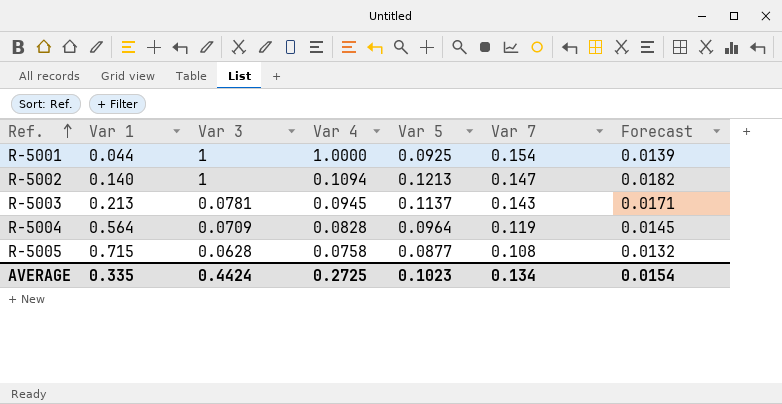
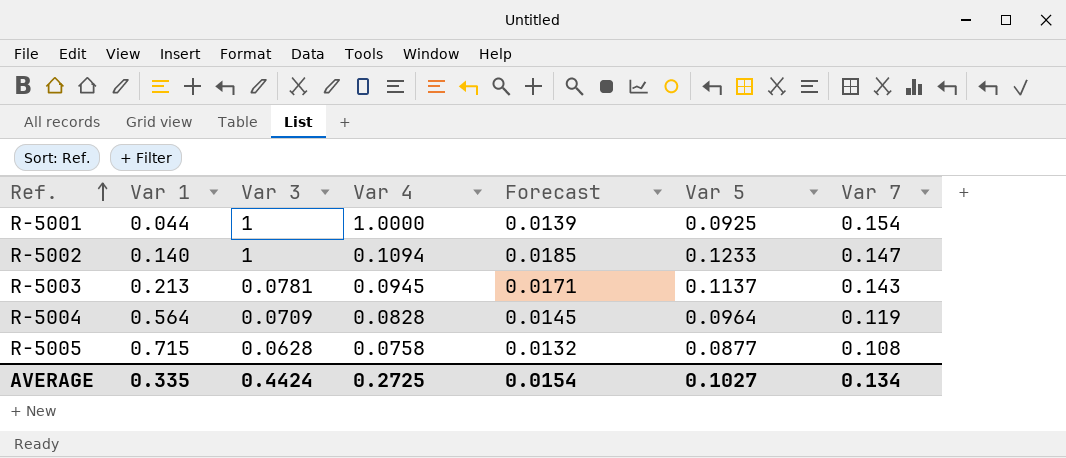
column Forecast | position: 7 -> 5
R-5002 | Forecast: 0.0182 -> 0.0185
R-5002 | Var 5: 0.1213 -> 0.1233
AVERAGE | Var 5: 0.1023 -> 0.1027

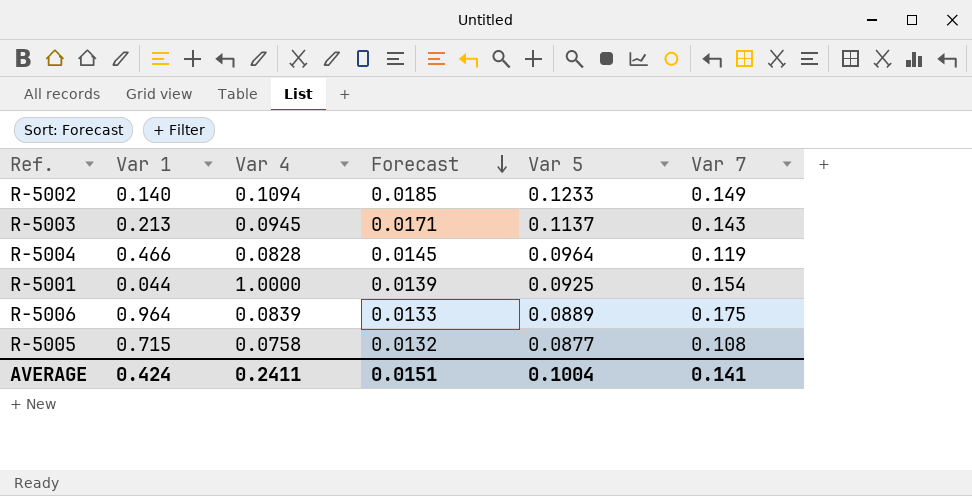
row order: Ref. ascending -> Forecast descending
column Var 3 | position: 3 -> none
R-5002 | Var 7: 0.147 -> 0.149
R-5004 | Var 1: 0.564 -> 0.466
row R-5006: none -> 0.964 | 0.0839 | 0.0133 | 0.0889 | 0.175
AVERAGE | Var 1: 0.335 -> 0.424
AVERAGE | Var 4: 0.2725 -> 0.2411
AVERAGE | Forecast: 0.0154 -> 0.0151
AVERAGE | Var 5: 0.1027 -> 0.1004
AVERAGE | Var 7: 0.134 -> 0.141

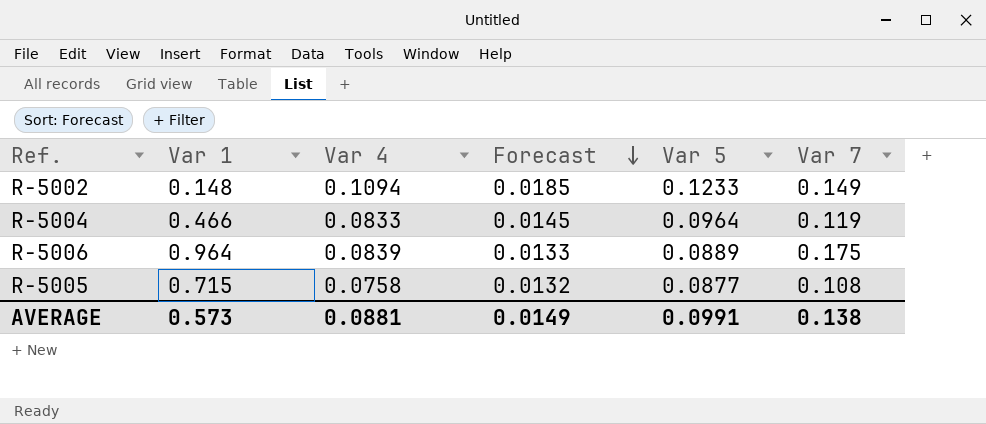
row R-5003: 0.213 | 0.0945 | 0.0171 | 0.1137 | 0.143 -> none
row R-5001: 0.044 | 1.0000 | 0.0139 | 0.0925 | 0.154 -> none
R-5002 | Var 1: 0.140 -> 0.148
R-5004 | Var 4: 0.0828 -> 0.0833
AVERAGE | Var 1: 0.424 -> 0.573
AVERAGE | Var 4: 0.2411 -> 0.0881
AVERAGE | Forecast: 0.0151 -> 0.0149
AVERAGE | Var 5: 0.1004 -> 0.0991
AVERAGE | Var 7: 0.141 -> 0.138

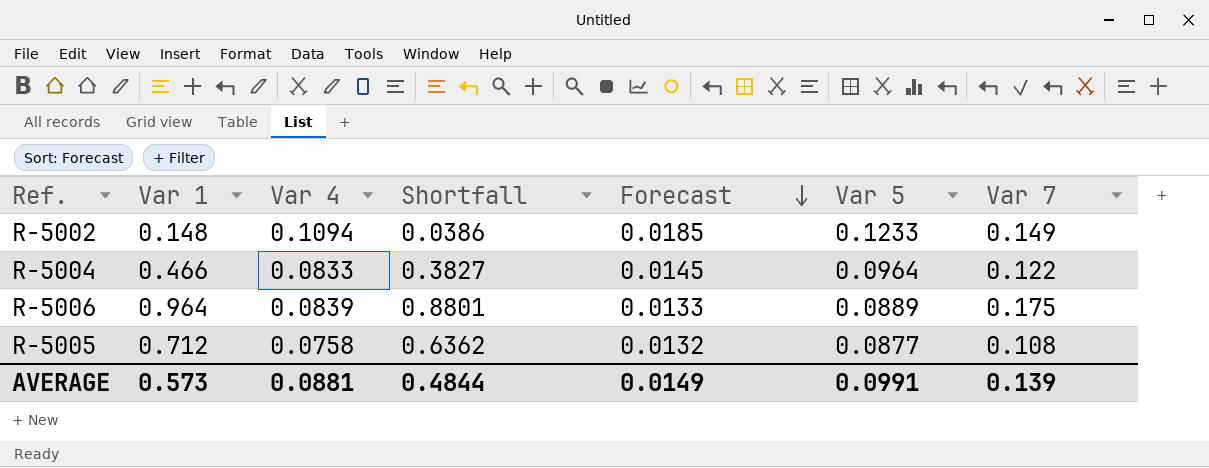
column Shortfall | formula: none -> [Var 1] - [Var 4]
R-5004 | Var 7: 0.119 -> 0.122
R-5005 | Var 1: 0.715 -> 0.712
AVERAGE | Var 7: 0.138 -> 0.139

